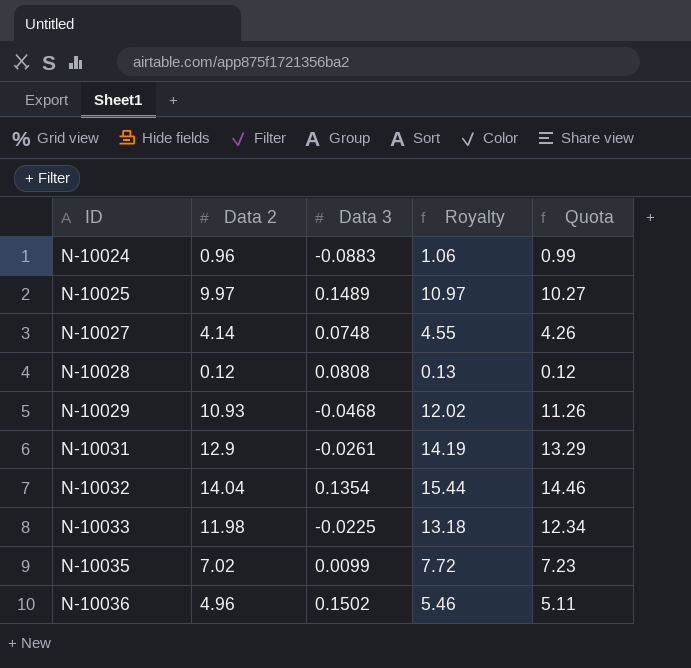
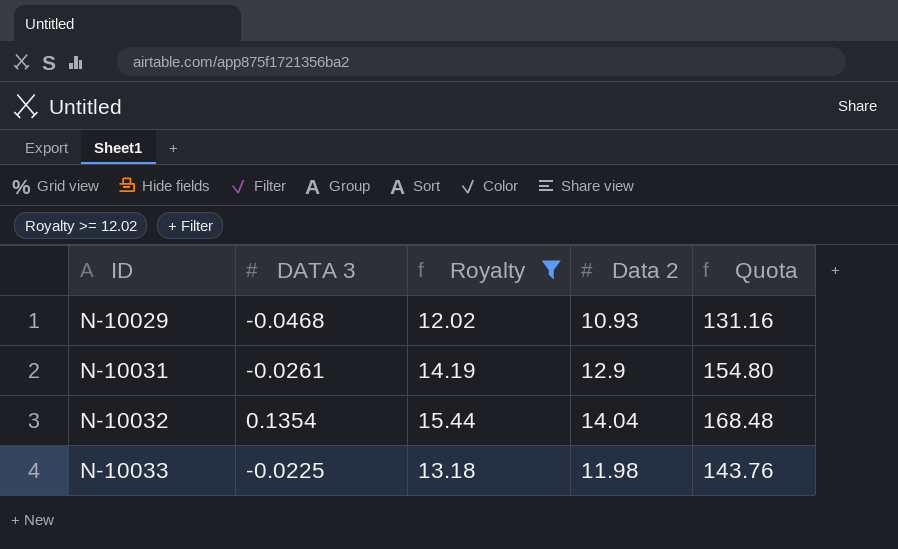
filter: none -> Royalty >= 12.02
column name: Data 3 -> DATA 3
column Data 2 | position: 2 -> 4
column Quota | formula: [Data 2] * 1.03 -> [Data 2] * 12

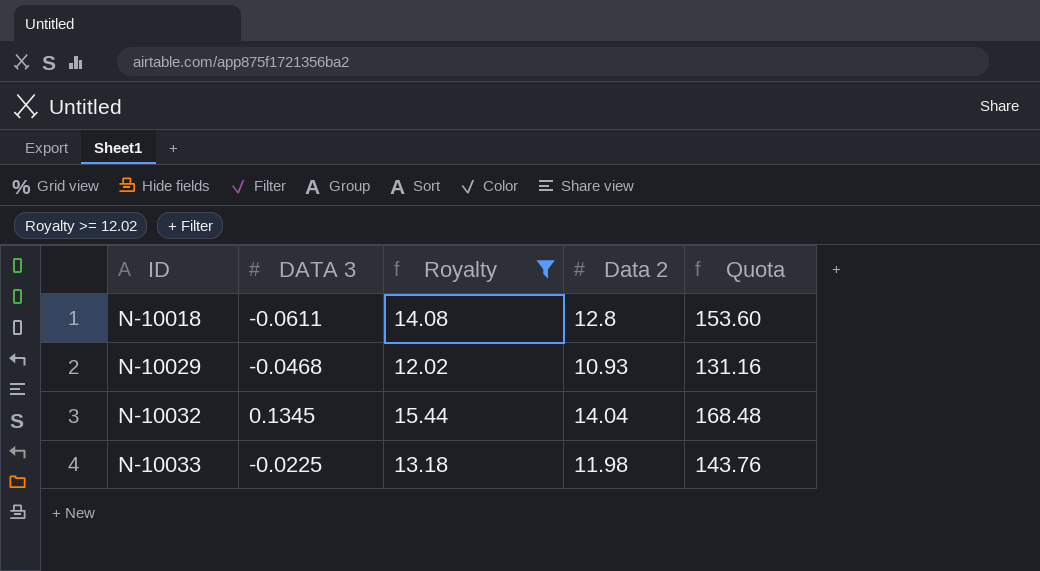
row N-10031: -0.0261 | 14.19 | 12.9 | 154.80 -> none
row N-10018: none -> -0.0611 | 14.08 | 12.8 | 153.60
N-10032 | DATA 3: 0.1354 -> 0.1345

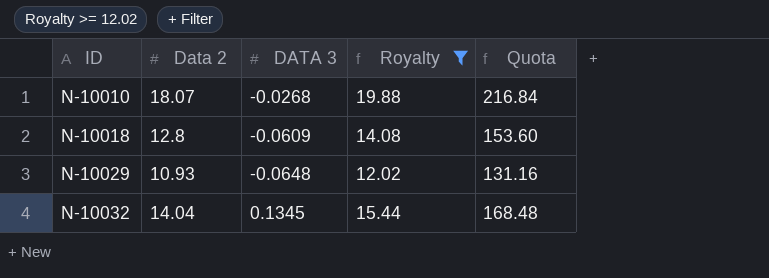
column Data 2 | position: 4 -> 2
row N-10033: -0.0225 | 13.18 | 11.98 | 143.76 -> none
row N-10010: none -> 18.07 | -0.0268 | 19.88 | 216.84
N-10018 | DATA 3: -0.0611 -> -0.0609
N-10029 | DATA 3: -0.0468 -> -0.0648

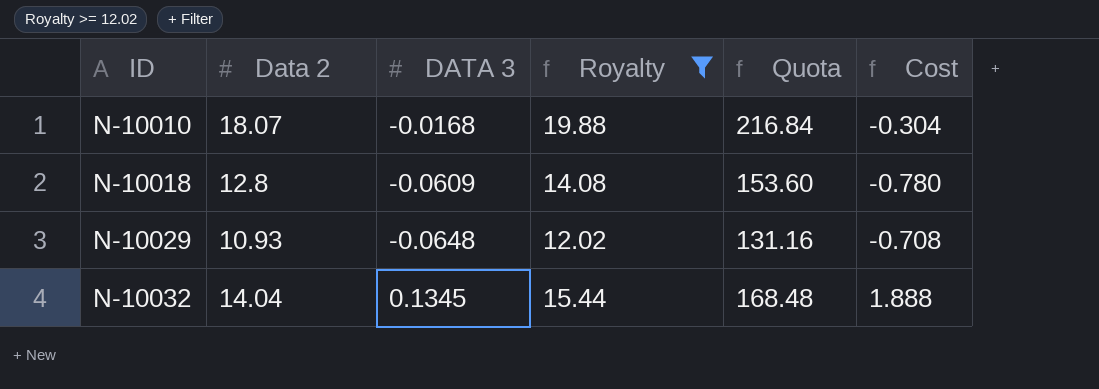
column Cost | formula: none -> [Data 2] * [DATA 3]
N-10010 | DATA 3: -0.0268 -> -0.0168

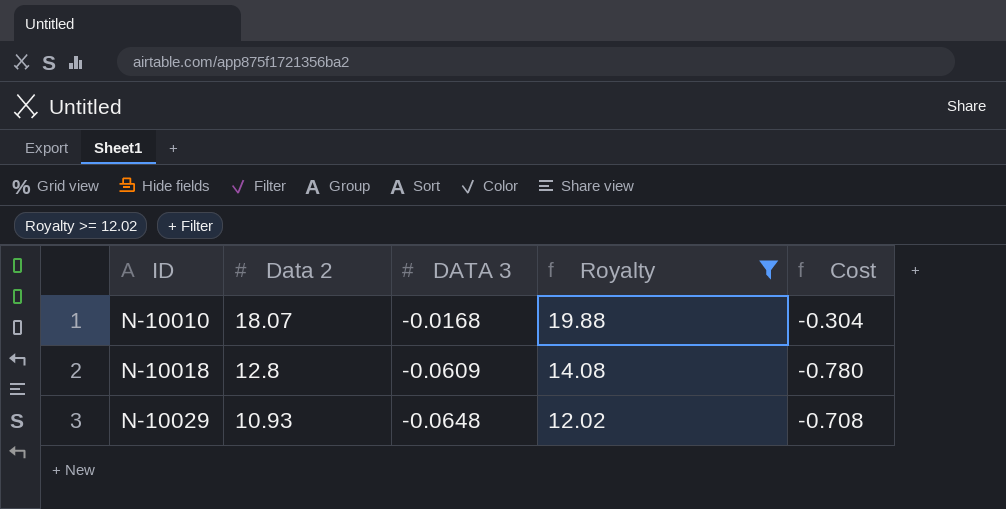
column Quota | formula: [Data 2] * 12 -> none
row N-10032: 14.04 | 0.1345 | 15.44 | 168.48 | 1.888 -> none

